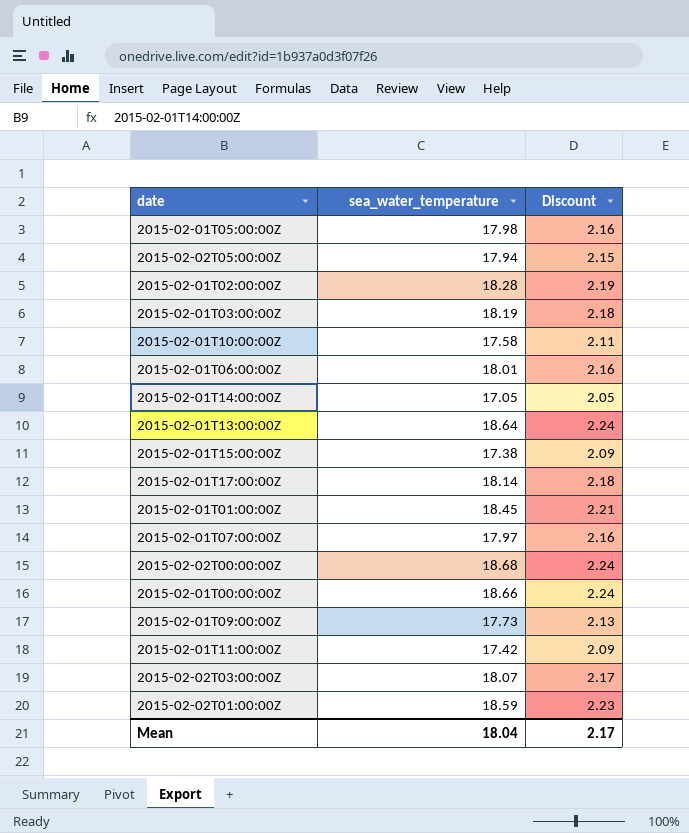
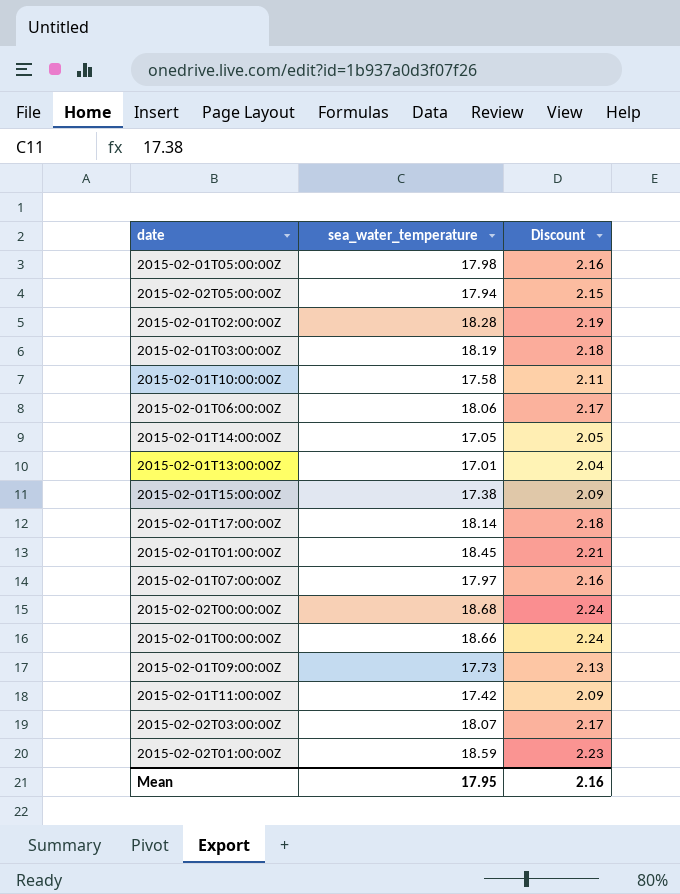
2015-02-01T06:00:00Z | sea_water_temperature: 18.01 -> 18.06
2015-02-01T06:00:00Z | Discount: 2.16 -> 2.17
2015-02-01T13:00:00Z | sea_water_temperature: 18.64 -> 17.01
2015-02-01T13:00:00Z | Discount: 2.24 -> 2.04
Mean | sea_water_temperature: 18.04 -> 17.95
Mean | Discount: 2.17 -> 2.16

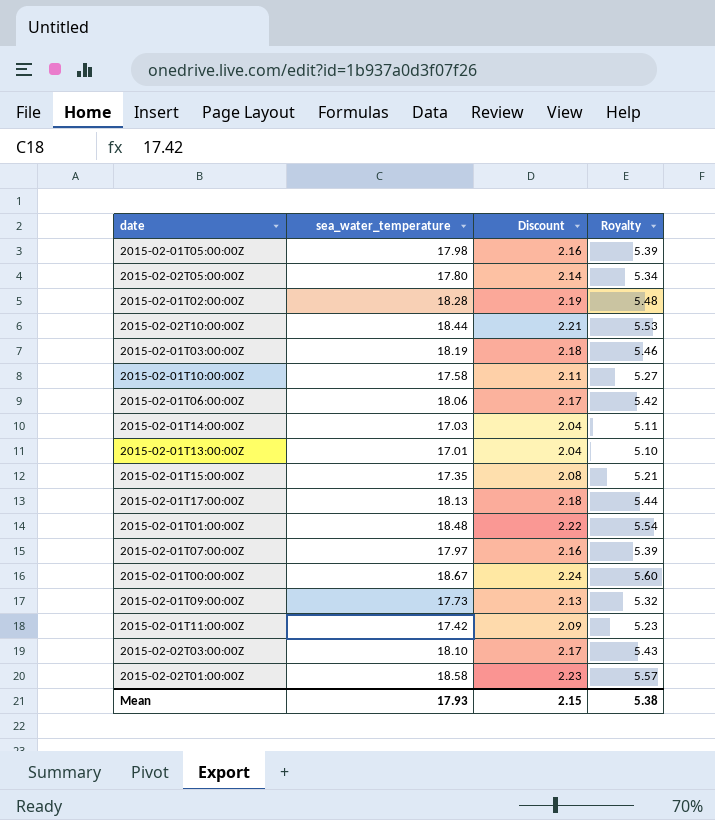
column Royalty | formula: none -> [sea_water_temperature] * 0.3
row 2015-02-02T00:00:00Z: 18.68 | 2.24 -> none
2015-02-02T05:00:00Z | sea_water_temperature: 17.94 -> 17.80
2015-02-02T05:00:00Z | Discount: 2.15 -> 2.14
row 2015-02-02T10:00:00Z: none -> 18.44 | 2.21 | 5.53
2015-02-01T14:00:00Z | sea_water_temperature: 17.05 -> 17.03
2015-02-01T14:00:00Z | Discount: 2.05 -> 2.04
2015-02-01T15:00:00Z | sea_water_temperature: 17.38 -> 17.35
2015-02-01T15:00:00Z | Discount: 2.09 -> 2.08
2015-02-01T17:00:00Z | sea_water_temperature: 18.14 -> 18.13
2015-02-01T01:00:00Z | sea_water_temperature: 18.45 -> 18.48
2015-02-01T01:00:00Z | Discount: 2.21 -> 2.22
2015-02-01T00:00:00Z | sea_water_temperature: 18.66 -> 18.67
2015-02-02T03:00:00Z | sea_water_temperature: 18.07 -> 18.10
2015-02-02T01:00:00Z | sea_water_temperature: 18.59 -> 18.58
Mean | sea_water_temperature: 17.95 -> 17.93
Mean | Discount: 2.16 -> 2.15

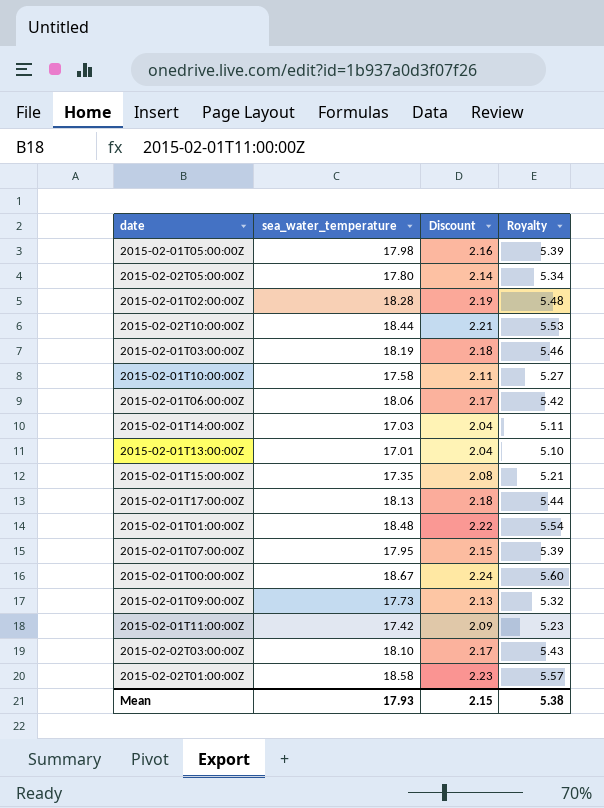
2015-02-01T07:00:00Z | sea_water_temperature: 17.97 -> 17.95
2015-02-01T07:00:00Z | Discount: 2.16 -> 2.15

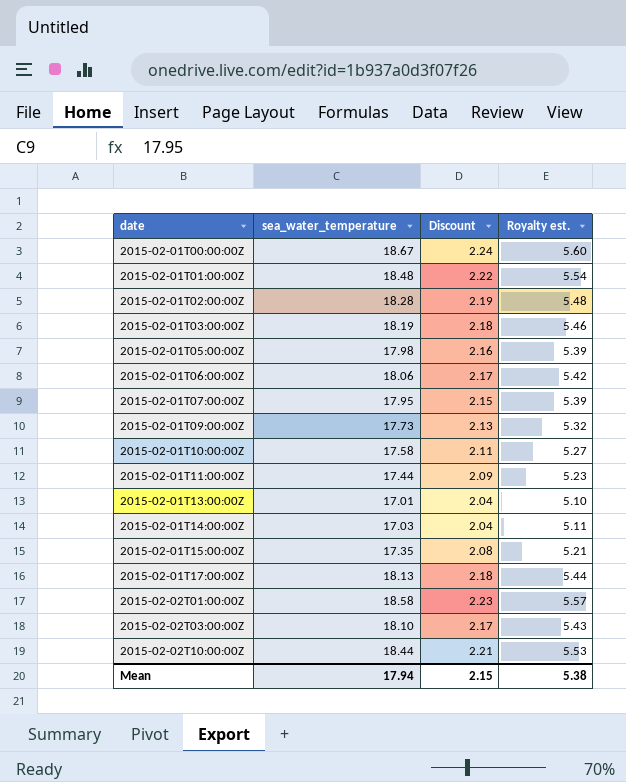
row order: none -> date ascending
column name: Royalty -> Royalty est.
row 2015-02-02T05:00:00Z: 17.80 | 2.14 | 5.34 -> none
2015-02-01T11:00:00Z | sea_water_temperature: 17.42 -> 17.44
Mean | sea_water_temperature: 17.93 -> 17.94

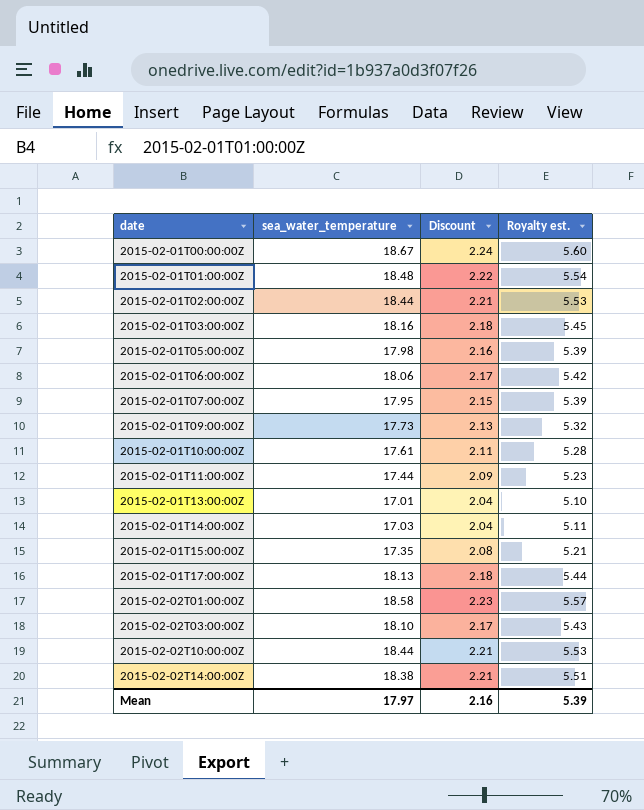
2015-02-01T02:00:00Z | sea_water_temperature: 18.28 -> 18.44
2015-02-01T02:00:00Z | Discount: 2.19 -> 2.21
2015-02-01T02:00:00Z | Royalty est.: 5.48 -> 5.53
2015-02-01T03:00:00Z | sea_water_temperature: 18.19 -> 18.16
2015-02-01T03:00:00Z | Royalty est.: 5.46 -> 5.45
2015-02-01T10:00:00Z | sea_water_temperature: 17.58 -> 17.61
2015-02-01T10:00:00Z | Royalty est.: 5.27 -> 5.28
row 2015-02-02T14:00:00Z: none -> 18.38 | 2.21 | 5.51
Mean | sea_water_temperature: 17.94 -> 17.97
Mean | Discount: 2.15 -> 2.16
Mean | Royalty est.: 5.38 -> 5.39

